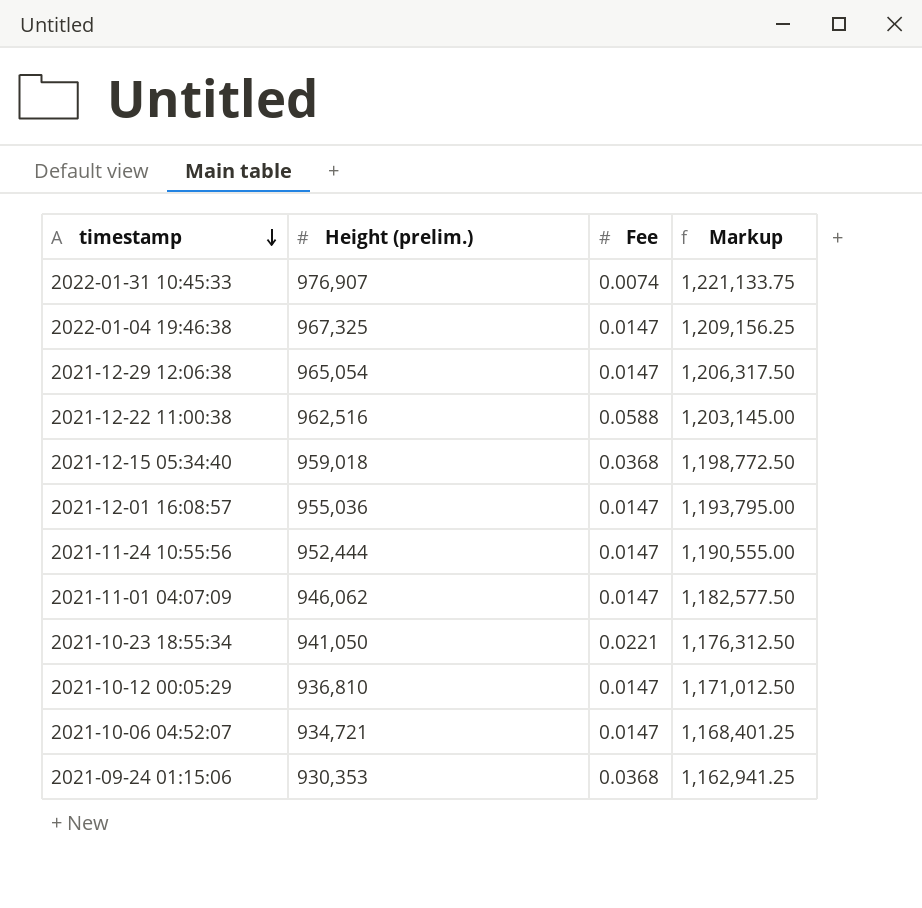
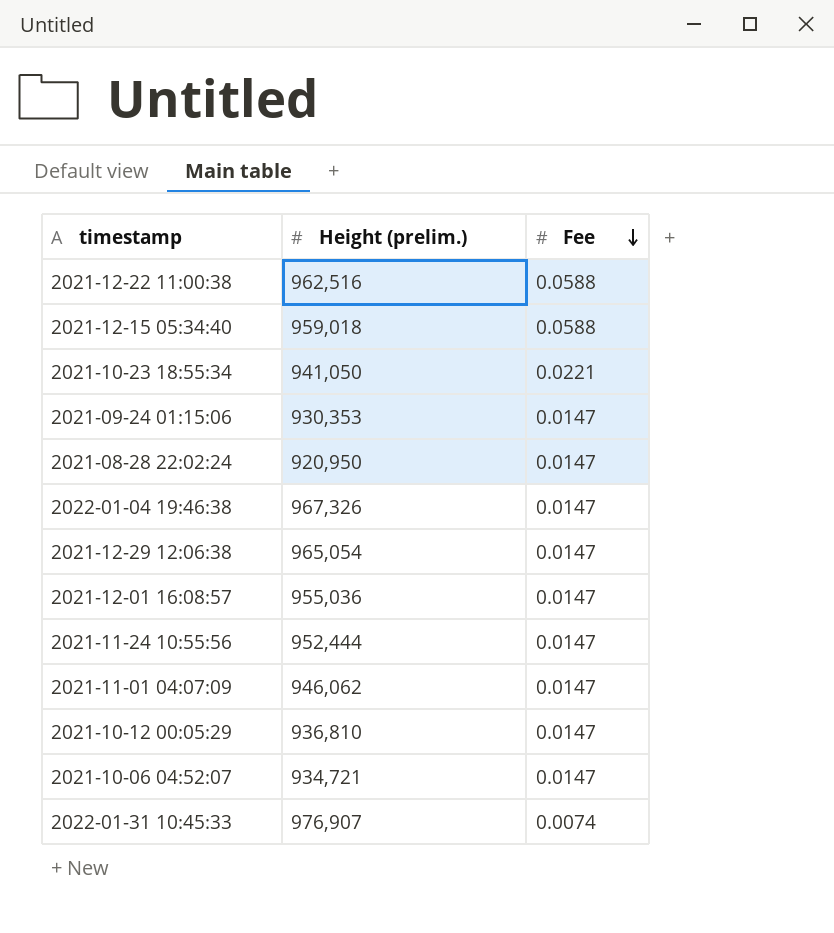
row order: timestamp descending -> Fee descending
column Markup | formula: [Height (prelim.)] * 1.25 -> none
2021-12-15 05:34:40 | Fee: 0.0368 -> 0.0588
2021-09-24 01:15:06 | Fee: 0.0368 -> 0.0147
row 2021-08-28 22:02:24: none -> 920,950 | 0.0147
2022-01-04 19:46:38 | Height (prelim.): 967,325 -> 967,326

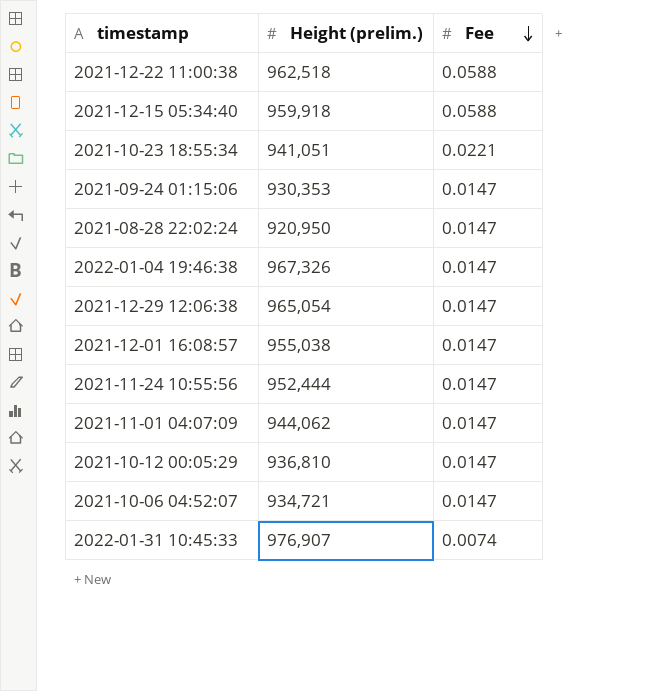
2021-12-22 11:00:38 | Height (prelim.): 962,516 -> 962,518
2021-12-15 05:34:40 | Height (prelim.): 959,018 -> 959,918
2021-10-23 18:55:34 | Height (prelim.): 941,050 -> 941,051
2021-12-01 16:08:57 | Height (prelim.): 955,036 -> 955,038
2021-11-01 04:07:09 | Height (prelim.): 946,062 -> 944,062

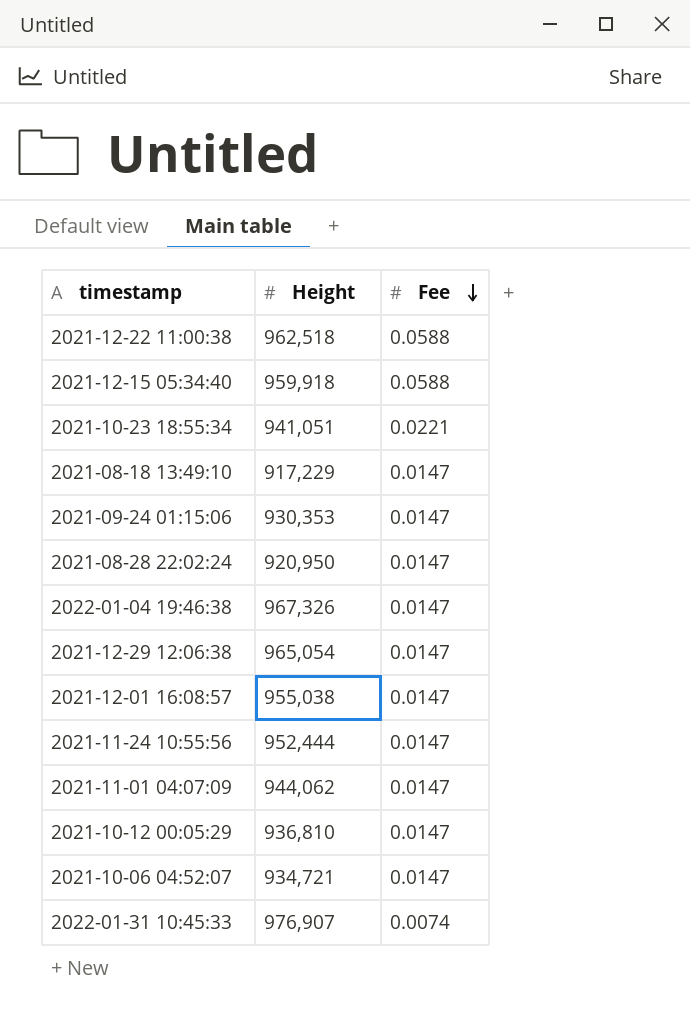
column name: Height (prelim.) -> Height
row 2021-08-18 13:49:10: none -> 917,229 | 0.0147

